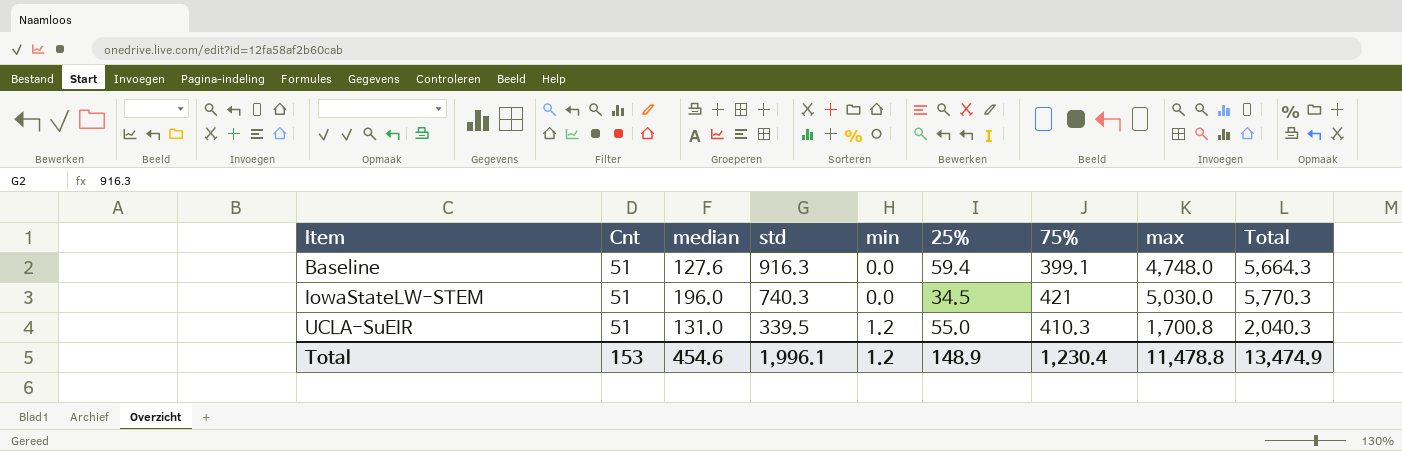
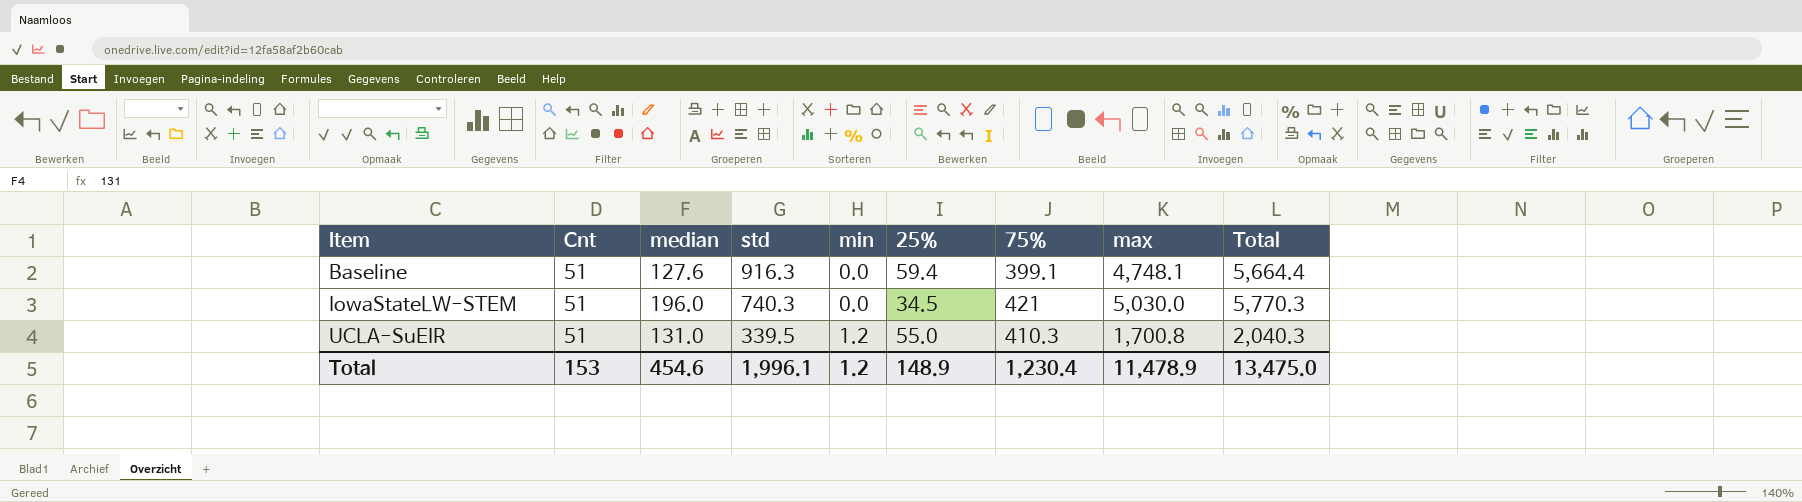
Baseline | max: 4,748.0 -> 4,748.1
Baseline | Total: 5,664.3 -> 5,664.4
Total | max: 11,478.8 -> 11,478.9
Total | Total: 13,474.9 -> 13,475.0

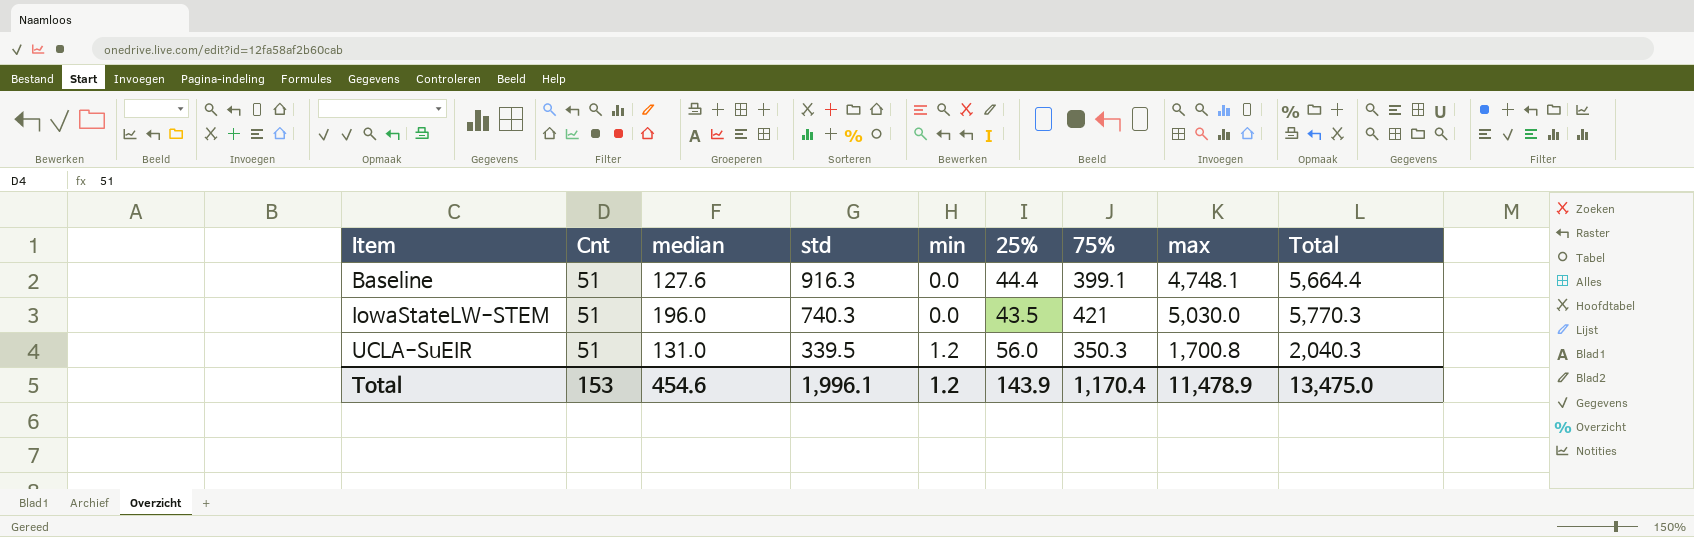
Baseline | 25%: 59.4 -> 44.4
IowaStateLW-STEM | 25%: 34.5 -> 43.5
UCLA-SuEIR | 25%: 55.0 -> 56.0
UCLA-SuEIR | 75%: 410.3 -> 350.3
Total | 25%: 148.9 -> 143.9
Total | 75%: 1,230.4 -> 1,170.4

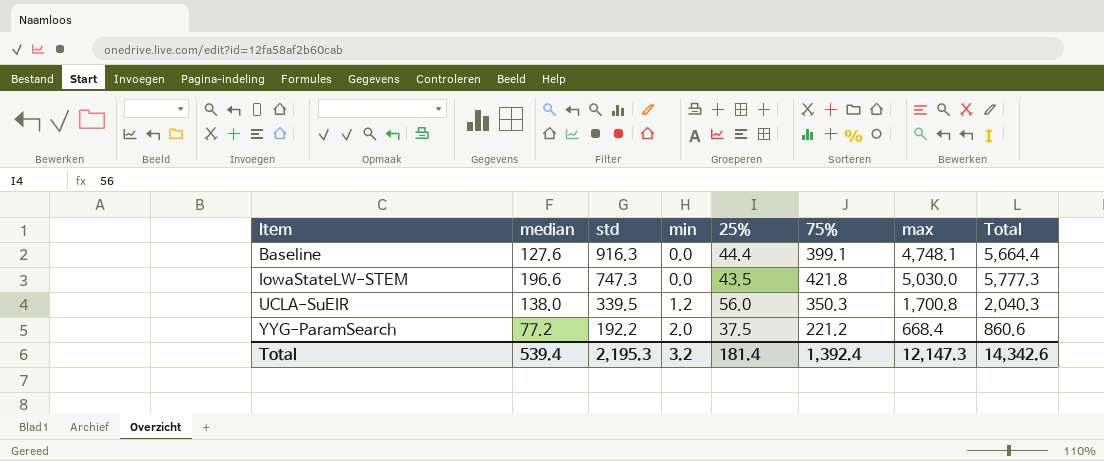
column Cnt | position: 2 -> none
IowaStateLW-STEM | median: 196.0 -> 196.6
IowaStateLW-STEM | std: 740.3 -> 747.3
IowaStateLW-STEM | 75%: 421 -> 421.8
IowaStateLW-STEM | Total: 5,770.3 -> 5,777.3
UCLA-SuEIR | median: 131.0 -> 138.0
row YYG-ParamSearch: none -> 77.2 | 192.2 | 2.0 | 37.5 | 221.2 | 668.4 | 860.6
Total | median: 454.6 -> 539.4
Total | std: 1,996.1 -> 2,195.3
Total | min: 1.2 -> 3.2
Total | 25%: 143.9 -> 181.4
Total | 75%: 1,170.4 -> 1,392.4
Total | max: 11,478.9 -> 12,147.3
Total | Total: 13,475.0 -> 14,342.6

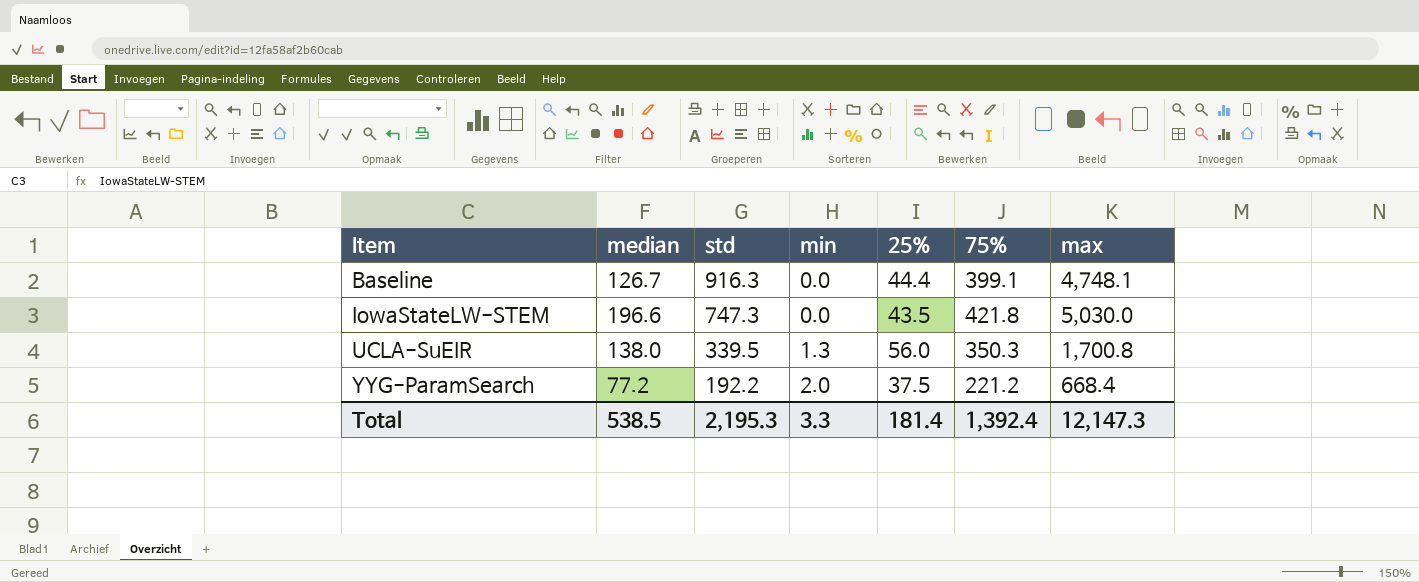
column Total | formula: [std] + [max] -> none
Baseline | median: 127.6 -> 126.7
UCLA-SuEIR | min: 1.2 -> 1.3
Total | median: 539.4 -> 538.5
Total | min: 3.2 -> 3.3

